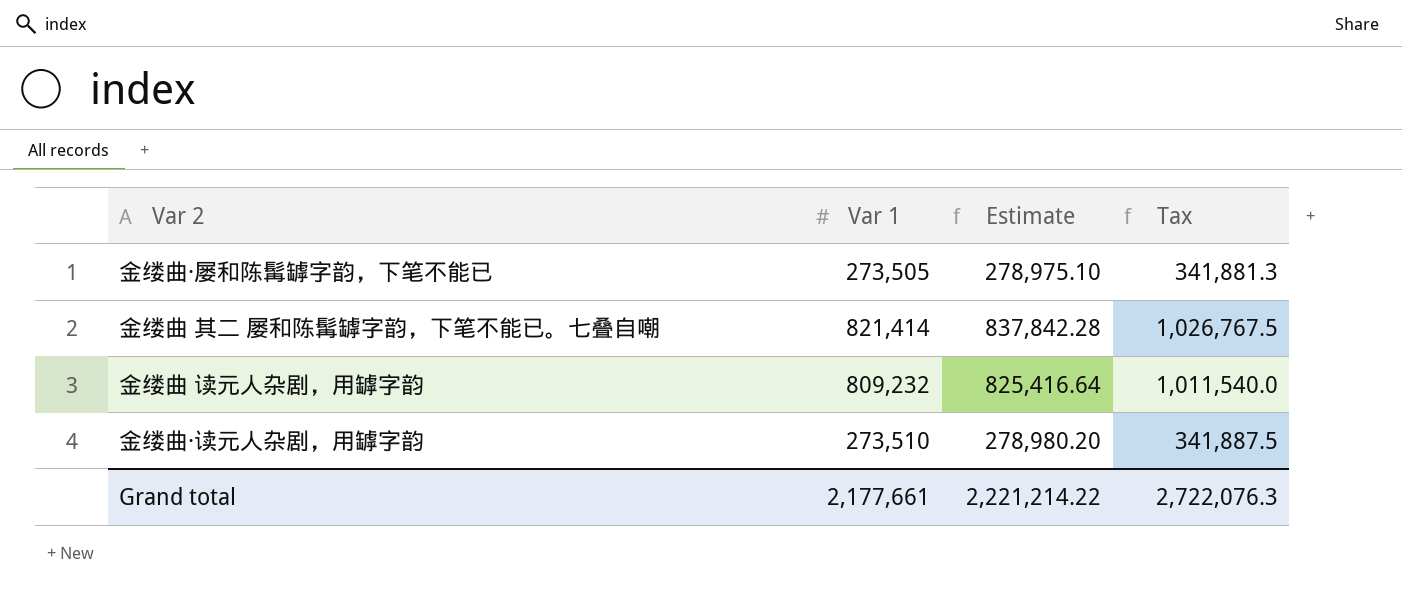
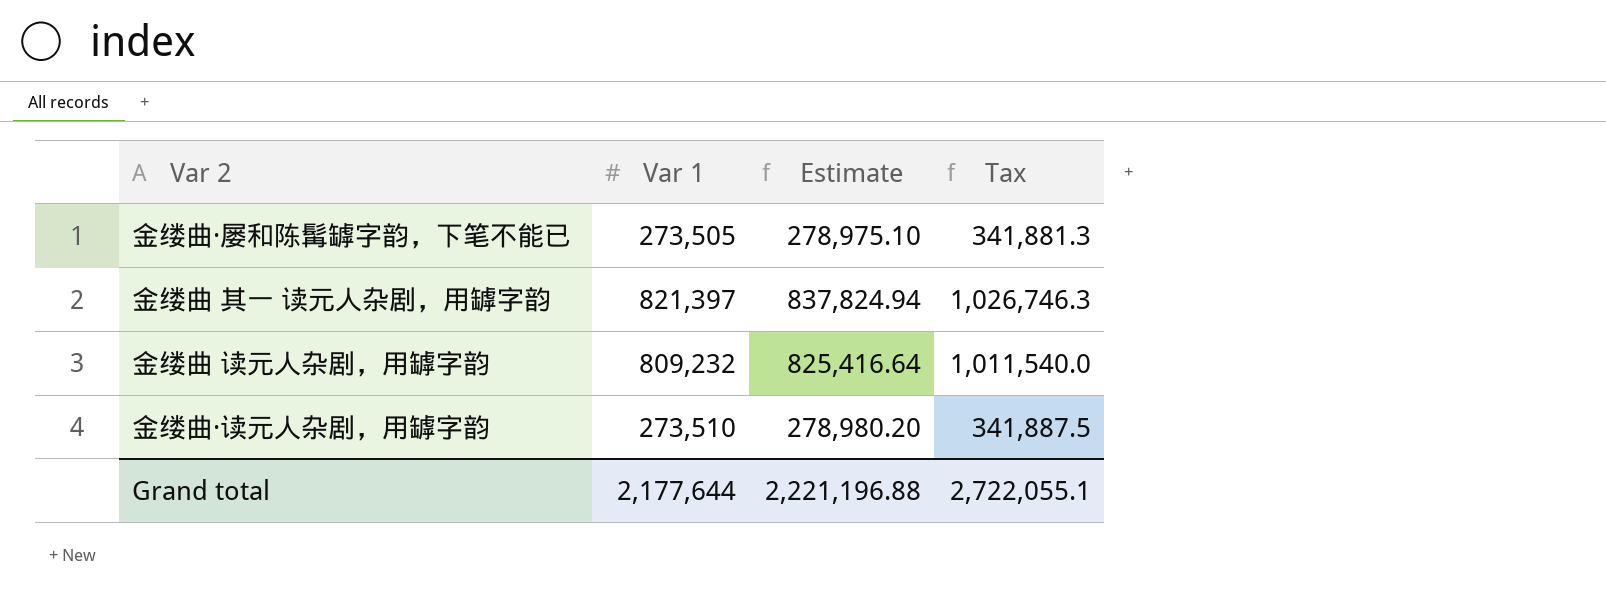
row 金缕曲 其二 屡和陈髯罅字韵，下笔不能已。七叠自嘲: 821,414 | 837,842.28 | 1,026,767.5 -> none
row 金缕曲 其一 读元人杂剧，用罅字韵: none -> 821,397 | 837,824.94 | 1,026,746.3
Grand total | Var 1: 2,177,661 -> 2,177,644
Grand total | Estimate: 2,221,214.22 -> 2,221,196.88
Grand total | Tax: 2,722,076.3 -> 2,722,055.1

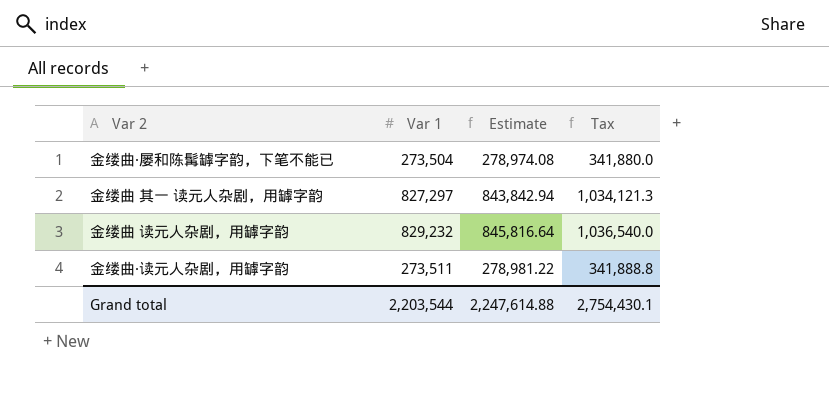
金缕曲·屡和陈髯罅字韵，下笔不能已 | Var 1: 273,505 -> 273,504
金缕曲·屡和陈髯罅字韵，下笔不能已 | Estimate: 278,975.10 -> 278,974.08
金缕曲·屡和陈髯罅字韵，下笔不能已 | Tax: 341,881.3 -> 341,880.0
金缕曲 其一 读元人杂剧，用罅字韵 | Var 1: 821,397 -> 827,297
金缕曲 其一 读元人杂剧，用罅字韵 | Estimate: 837,824.94 -> 843,842.94
金缕曲 其一 读元人杂剧，用罅字韵 | Tax: 1,026,746.3 -> 1,034,121.3
金缕曲 读元人杂剧，用罅字韵 | Var 1: 809,232 -> 829,232
金缕曲 读元人杂剧，用罅字韵 | Estimate: 825,416.64 -> 845,816.64
金缕曲 读元人杂剧，用罅字韵 | Tax: 1,011,540.0 -> 1,036,540.0
金缕曲·读元人杂剧，用罅字韵 | Var 1: 273,510 -> 273,511
金缕曲·读元人杂剧，用罅字韵 | Estimate: 278,980.20 -> 278,981.22
金缕曲·读元人杂剧，用罅字韵 | Tax: 341,887.5 -> 341,888.8
Grand total | Var 1: 2,177,644 -> 2,203,544
Grand total | Estimate: 2,221,196.88 -> 2,247,614.88
Grand total | Tax: 2,722,055.1 -> 2,754,430.1

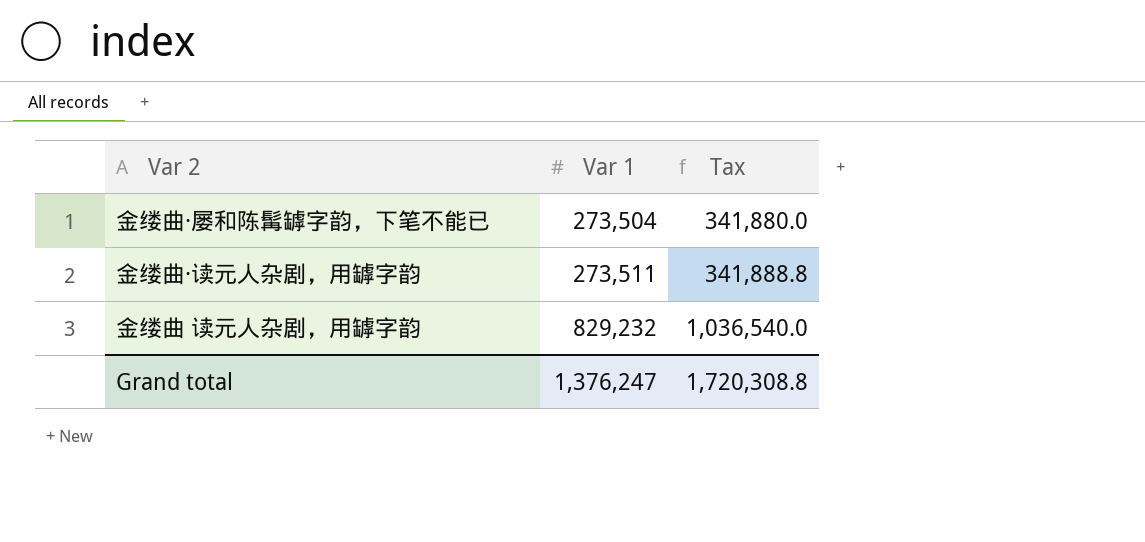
row order: none -> Var 1 ascending
column Estimate | formula: [Var 1] * 1.02 -> none
row 金缕曲 其一 读元人杂剧，用罅字韵: 827,297 | 843,842.94 | 1,034,121.3 -> none
Grand total | Var 1: 2,203,544 -> 1,376,247
Grand total | Tax: 2,754,430.1 -> 1,720,308.8

